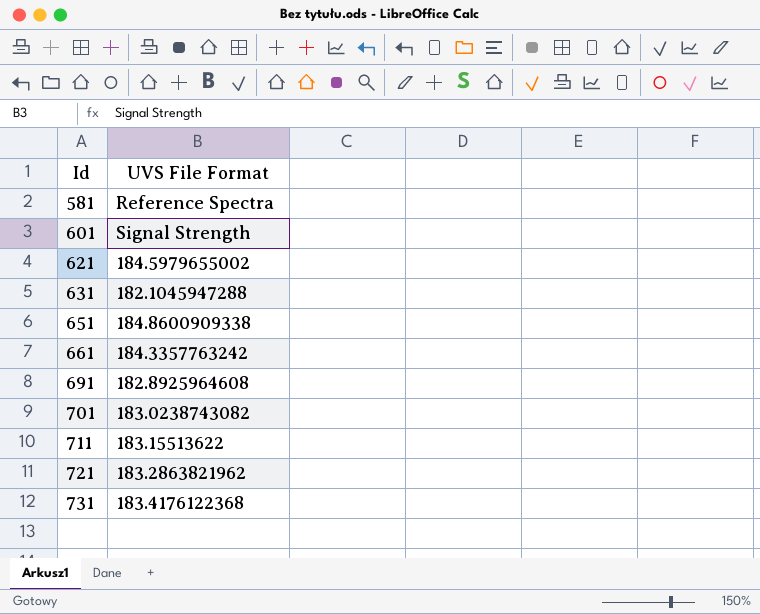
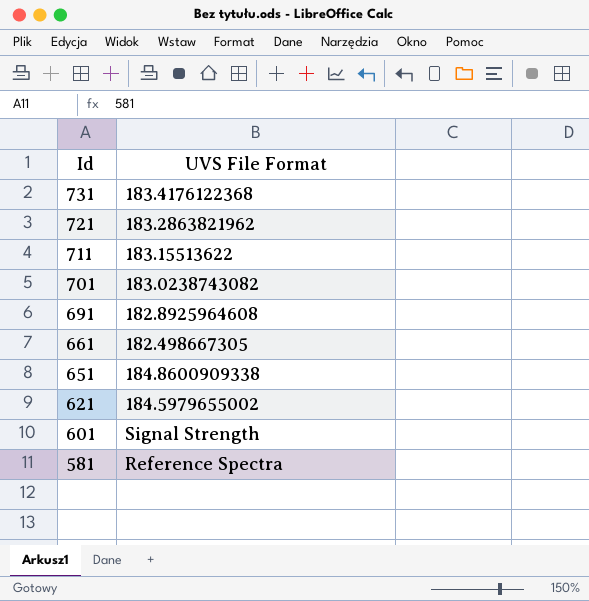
row order: Id ascending -> Id descending
row 631: 182.1045947288 -> none
661 | UVS File Format: 184.3357763242 -> 182.498667305

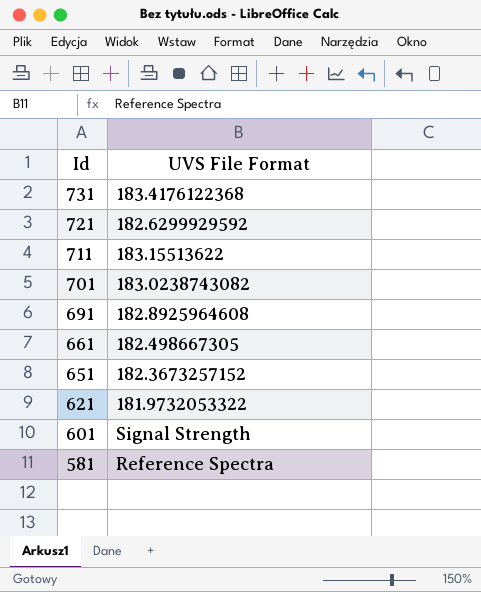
721 | UVS File Format: 183.2863821962 -> 182.6299929592
651 | UVS File Format: 184.8600909338 -> 182.3673257152
621 | UVS File Format: 184.5979655002 -> 181.9732053322

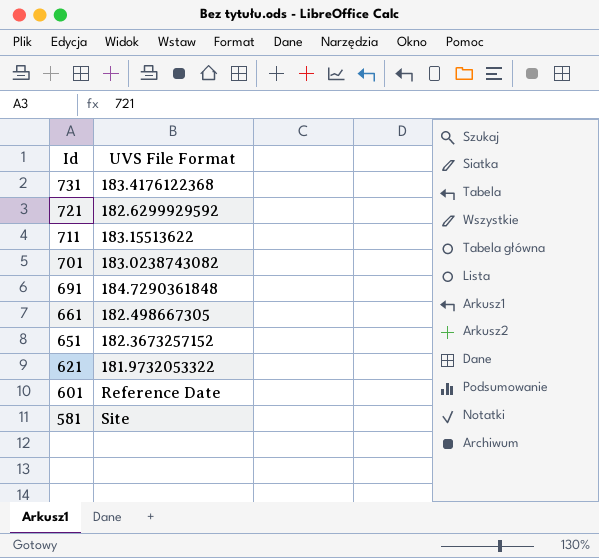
691 | UVS File Format: 182.8925964608 -> 184.7290361848
601 | UVS File Format: Signal Strength -> Reference Date
581 | UVS File Format: Reference Spectra -> Site

